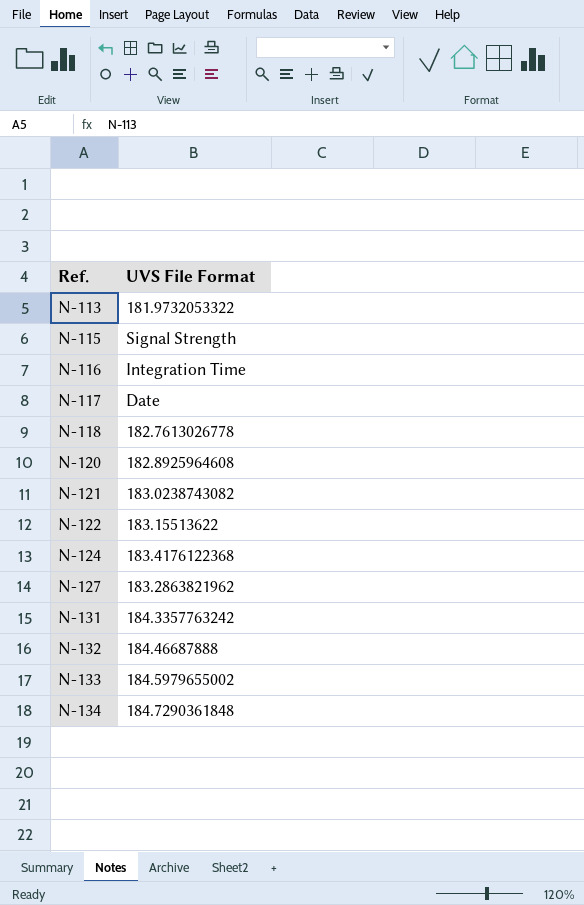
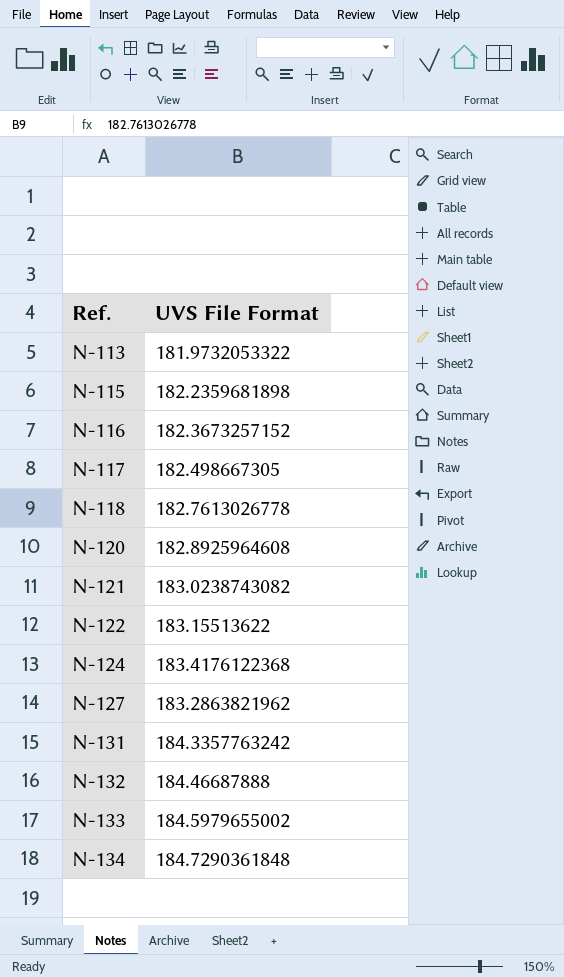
N-115 | UVS File Format: Signal Strength -> 182.2359681898
N-116 | UVS File Format: Integration Time -> 182.3673257152
N-117 | UVS File Format: Date -> 182.498667305

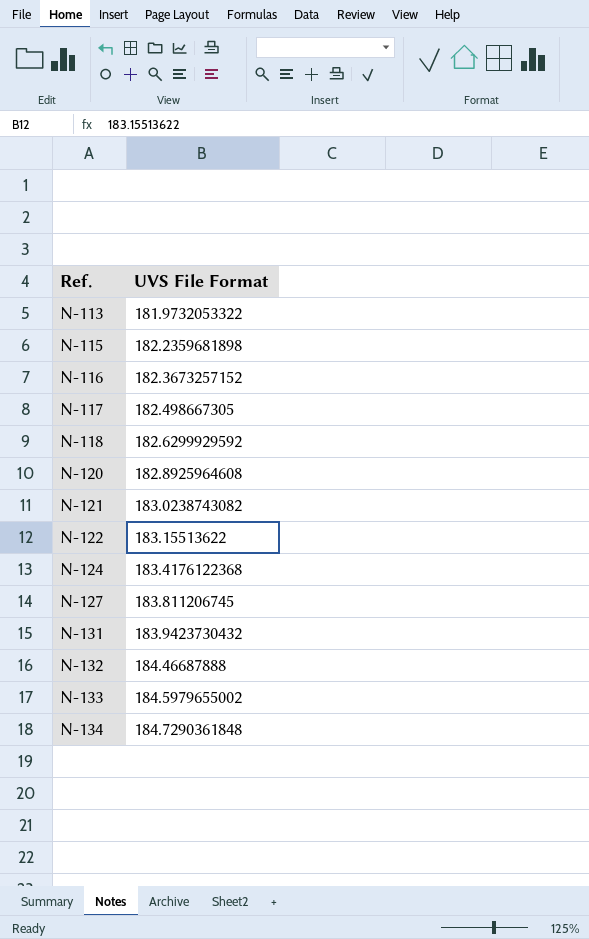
N-118 | UVS File Format: 182.7613026778 -> 182.6299929592
N-127 | UVS File Format: 183.2863821962 -> 183.811206745
N-131 | UVS File Format: 184.3357763242 -> 183.9423730432

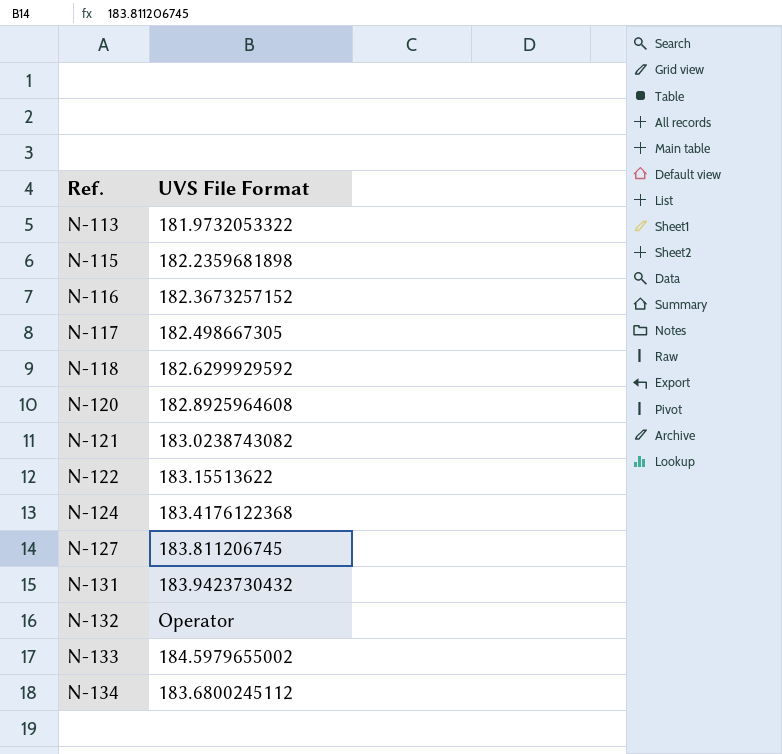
N-132 | UVS File Format: 184.46687888 -> Operator
N-134 | UVS File Format: 184.7290361848 -> 183.6800245112

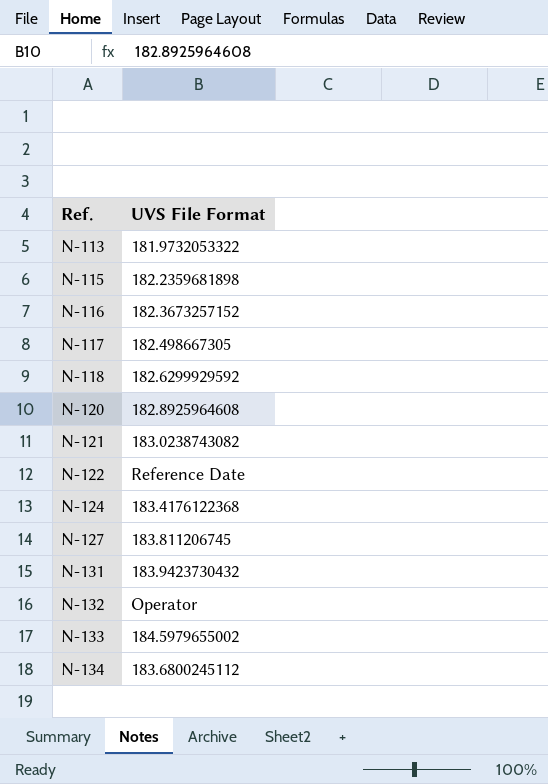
N-122 | UVS File Format: 183.15513622 -> Reference Date

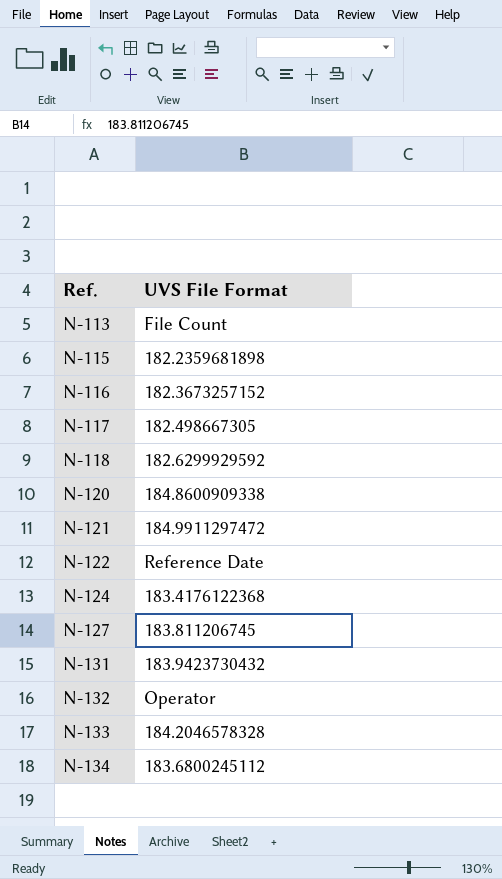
N-113 | UVS File Format: 181.9732053322 -> File Count
N-120 | UVS File Format: 182.8925964608 -> 184.8600909338
N-121 | UVS File Format: 183.0238743082 -> 184.9911297472
N-133 | UVS File Format: 184.5979655002 -> 184.2046578328

